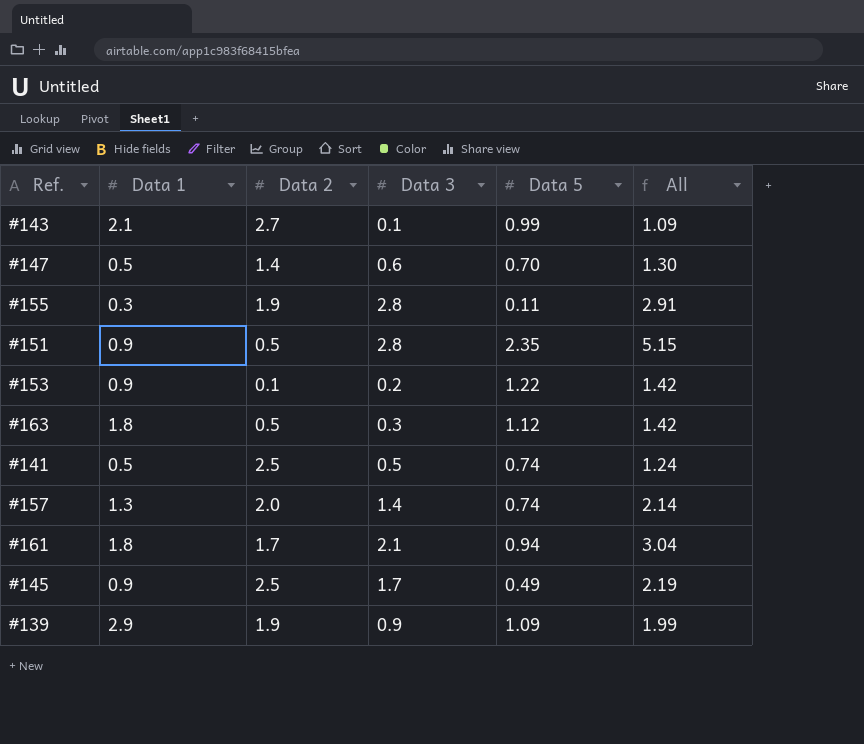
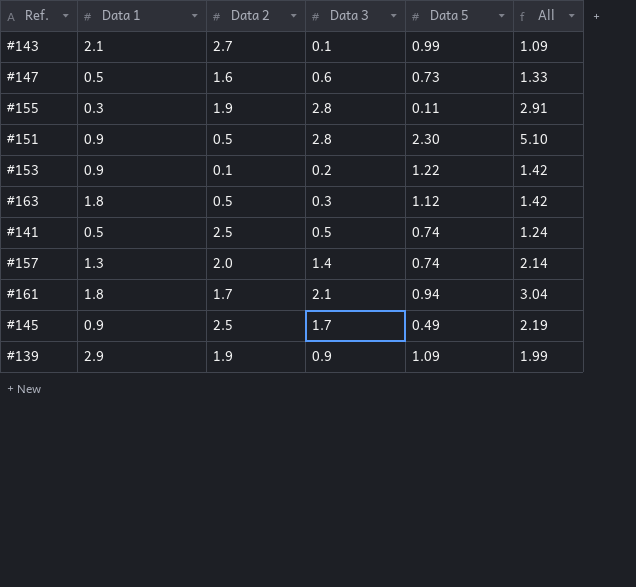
#147 | Data 2: 1.4 -> 1.6
#147 | Data 5: 0.70 -> 0.73
#147 | All: 1.30 -> 1.33
#151 | Data 5: 2.35 -> 2.30
#151 | All: 5.15 -> 5.10

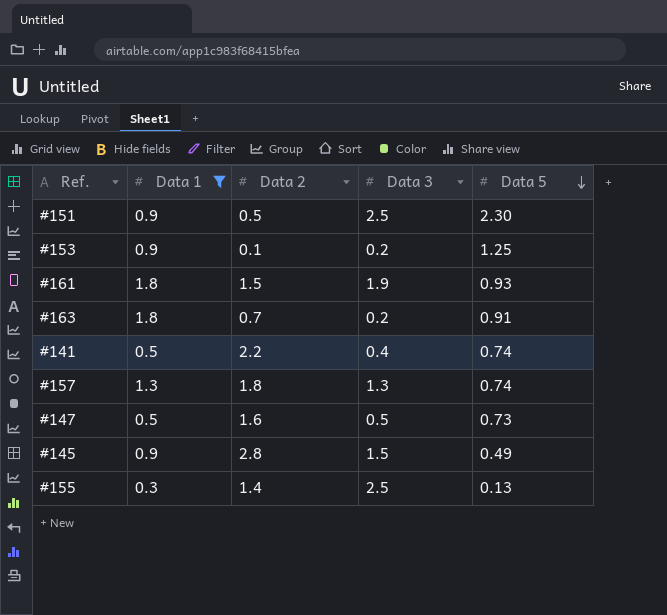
filter: none -> Data 1 <= 1.8
row order: none -> Data 5 descending
column All | formula: [Data 3] + [Data 5] -> none
#151 | Data 3: 2.8 -> 2.5
#153 | Data 5: 1.22 -> 1.25
#161 | Data 2: 1.7 -> 1.5
#161 | Data 3: 2.1 -> 1.9
#161 | Data 5: 0.94 -> 0.93
#163 | Data 2: 0.5 -> 0.7
#163 | Data 3: 0.3 -> 0.2
#163 | Data 5: 1.12 -> 0.91
#141 | Data 2: 2.5 -> 2.2
#141 | Data 3: 0.5 -> 0.4
#157 | Data 2: 2.0 -> 1.8
#157 | Data 3: 1.4 -> 1.3
#147 | Data 3: 0.6 -> 0.5
#145 | Data 2: 2.5 -> 2.8
#145 | Data 3: 1.7 -> 1.5
#155 | Data 2: 1.9 -> 1.4
#155 | Data 3: 2.8 -> 2.5
#155 | Data 5: 0.11 -> 0.13

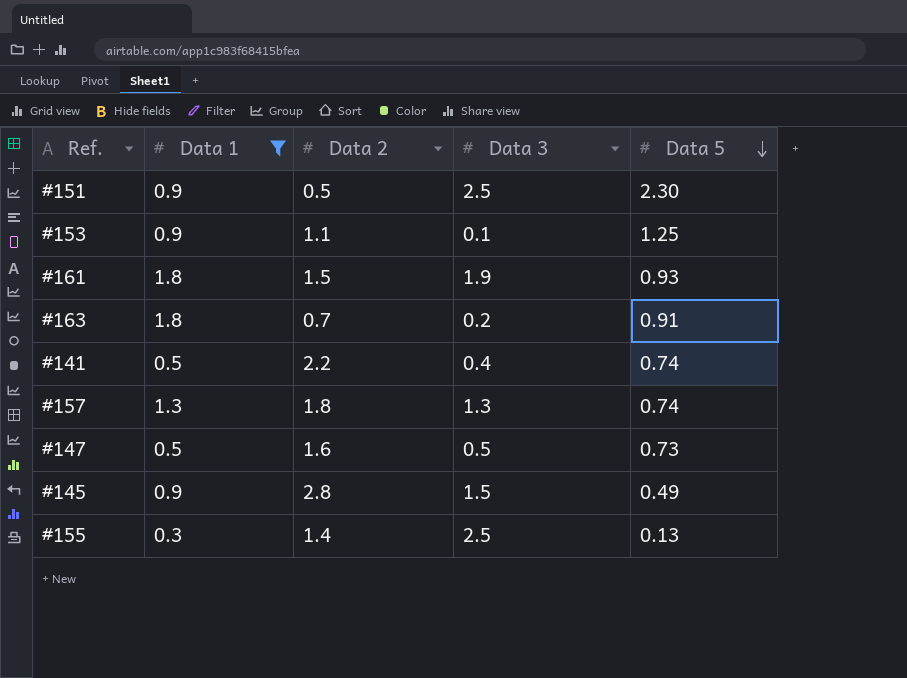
#153 | Data 2: 0.1 -> 1.1
#153 | Data 3: 0.2 -> 0.1

